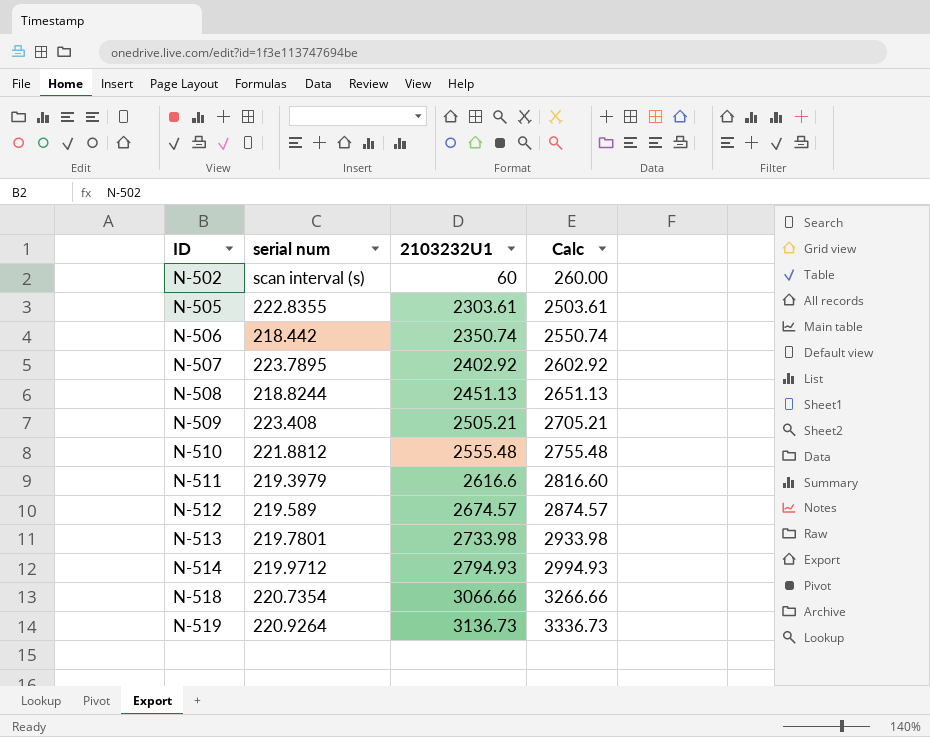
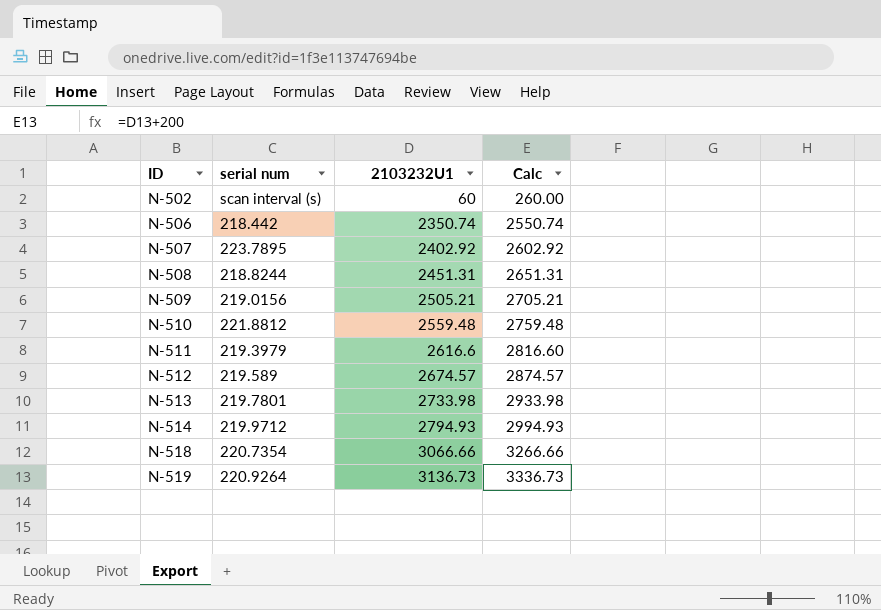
row N-505: 222.8355 | 2303.61 | 2503.61 -> none
N-508 | 2103232U1: 2451.13 -> 2451.31
N-508 | Calc: 2651.13 -> 2651.31
N-509 | serial num: 223.408 -> 219.0156
N-510 | 2103232U1: 2555.48 -> 2559.48
N-510 | Calc: 2755.48 -> 2759.48

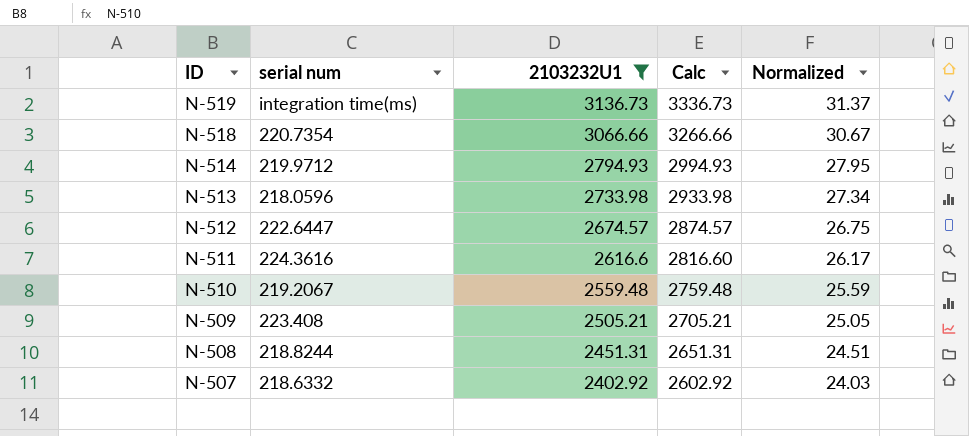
filter: none -> 2103232U1 >= 2402.92
row order: ID ascending -> ID descending
column Normalized | formula: none -> [2103232U1] * 0.01
N-519 | serial num: 220.9264 -> integration time(ms)
N-513 | serial num: 219.7801 -> 218.0596
N-512 | serial num: 219.589 -> 222.6447
N-511 | serial num: 219.3979 -> 224.3616
N-510 | serial num: 221.8812 -> 219.2067
N-509 | serial num: 219.0156 -> 223.408
N-507 | serial num: 223.7895 -> 218.6332

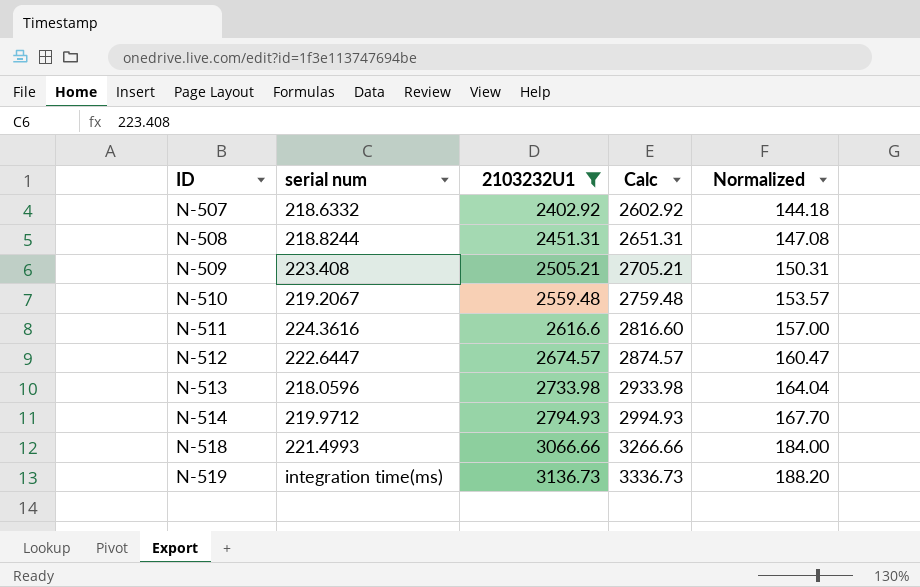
row order: ID descending -> ID ascending
column Normalized | formula: [2103232U1] * 0.01 -> [2103232U1] * 0.06
N-518 | serial num: 220.7354 -> 221.4993

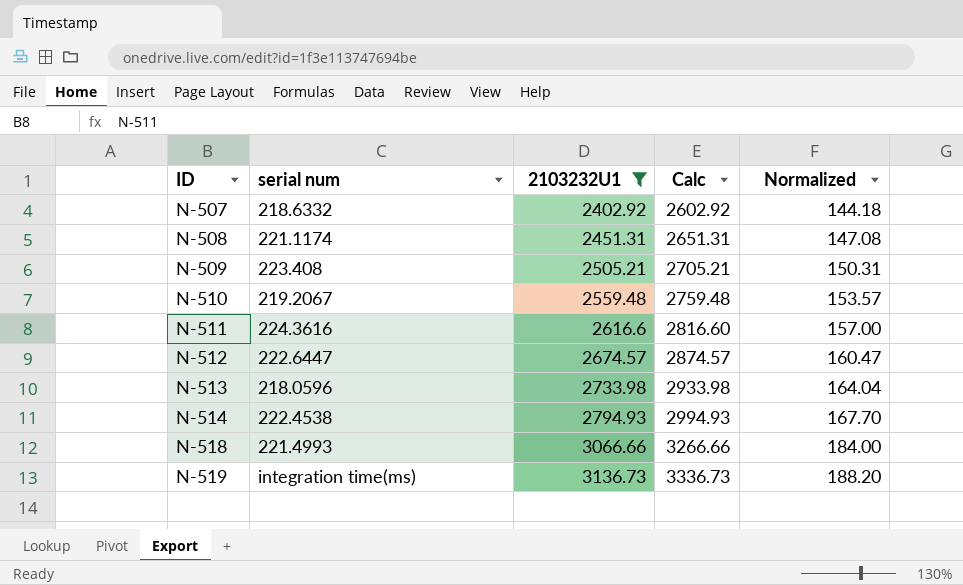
N-508 | serial num: 218.8244 -> 221.1174
N-514 | serial num: 219.9712 -> 222.4538

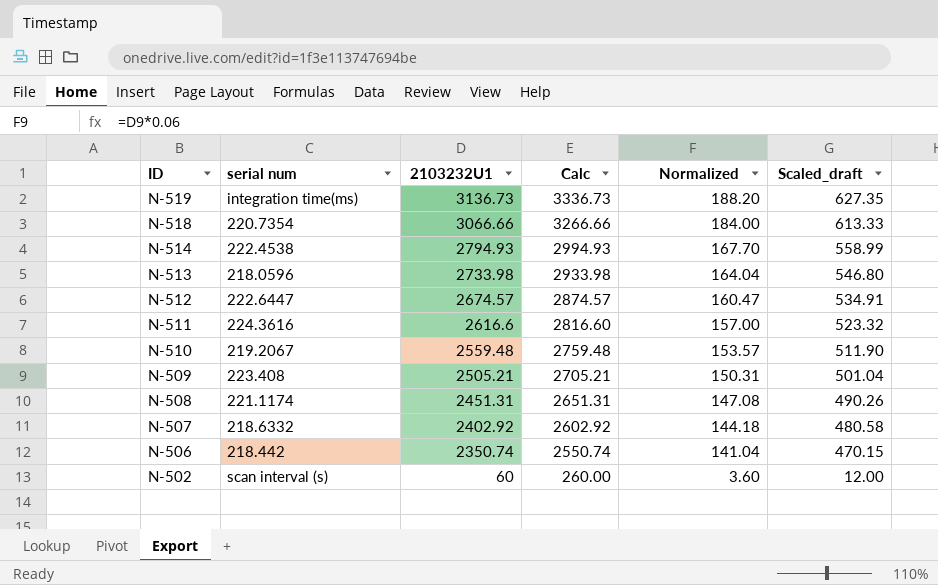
filter: 2103232U1 >= 2402.92 -> none
row order: ID ascending -> ID descending
column Scaled_draft | formula: none -> [2103232U1] * 0.2
N-518 | serial num: 221.4993 -> 220.7354

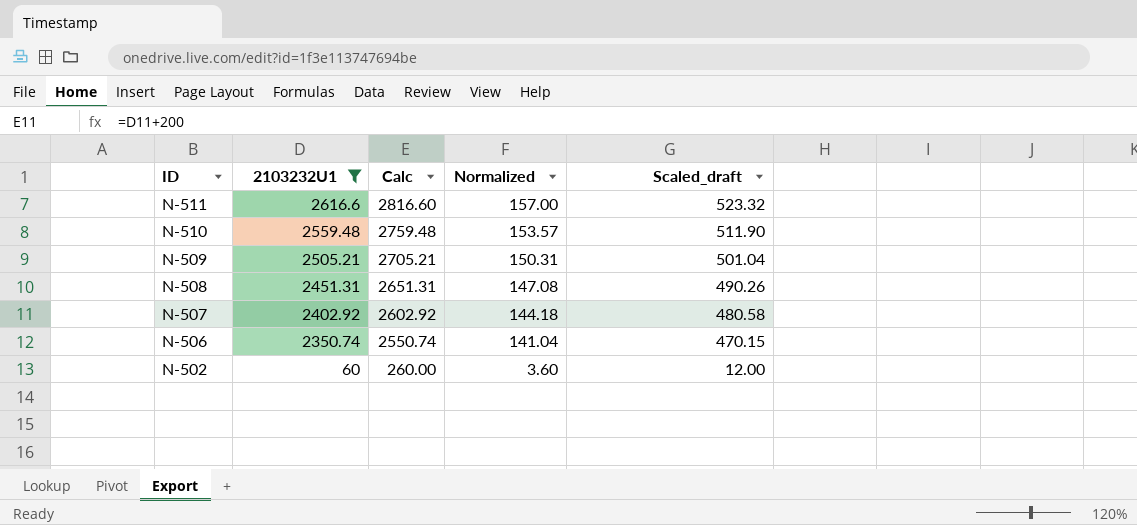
filter: none -> 2103232U1 <= 2616.6
column serial num | position: 2 -> none

